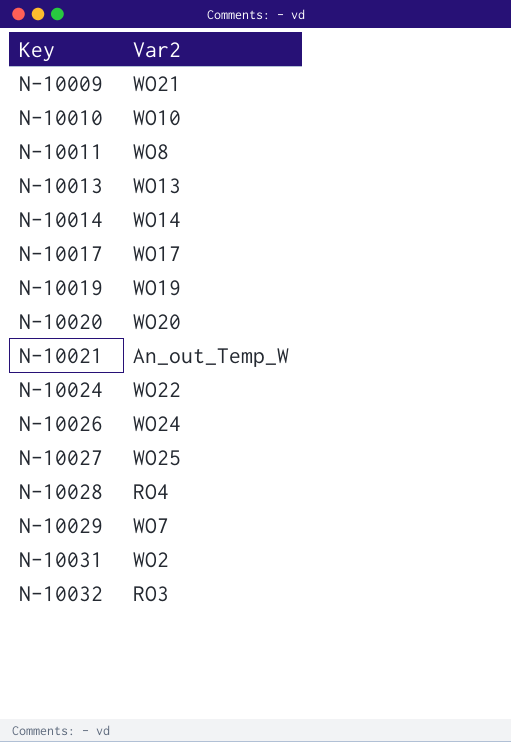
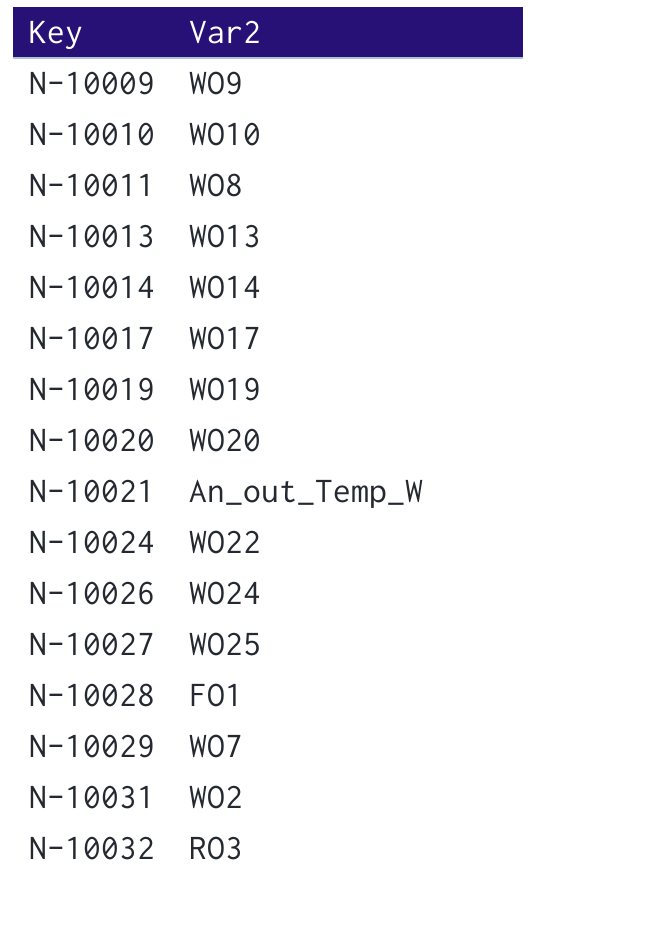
N-10009 | Var2: WO21 -> WO9
N-10028 | Var2: RO4 -> FO1

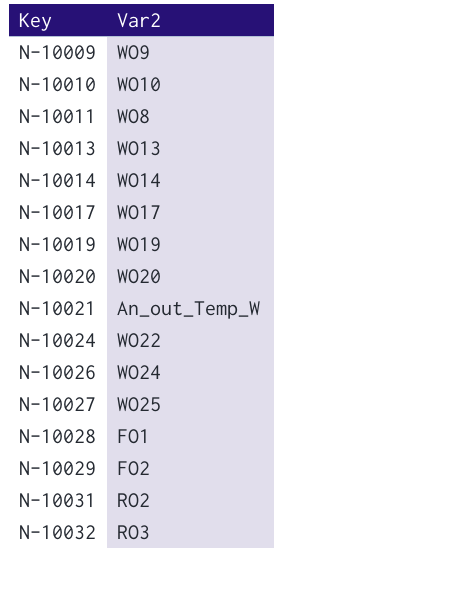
N-10029 | Var2: WO7 -> FO2
N-10031 | Var2: WO2 -> RO2

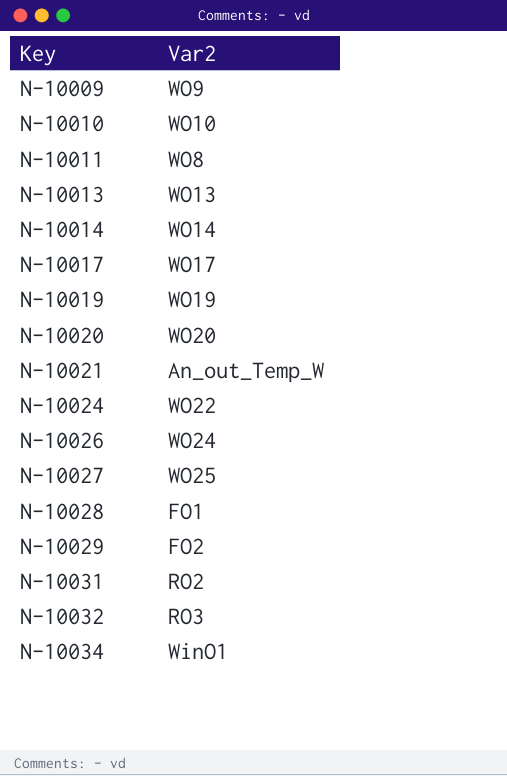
row N-10034: none -> WinO1

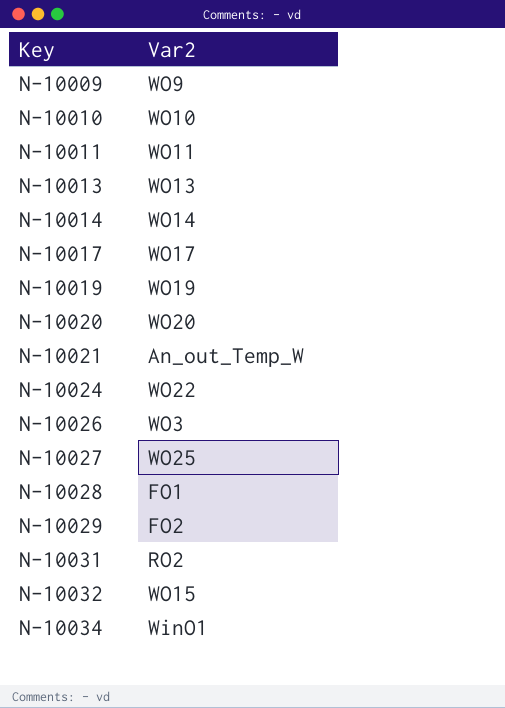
N-10011 | Var2: WO8 -> WO11
N-10026 | Var2: WO24 -> WO3
N-10032 | Var2: RO3 -> WO15

